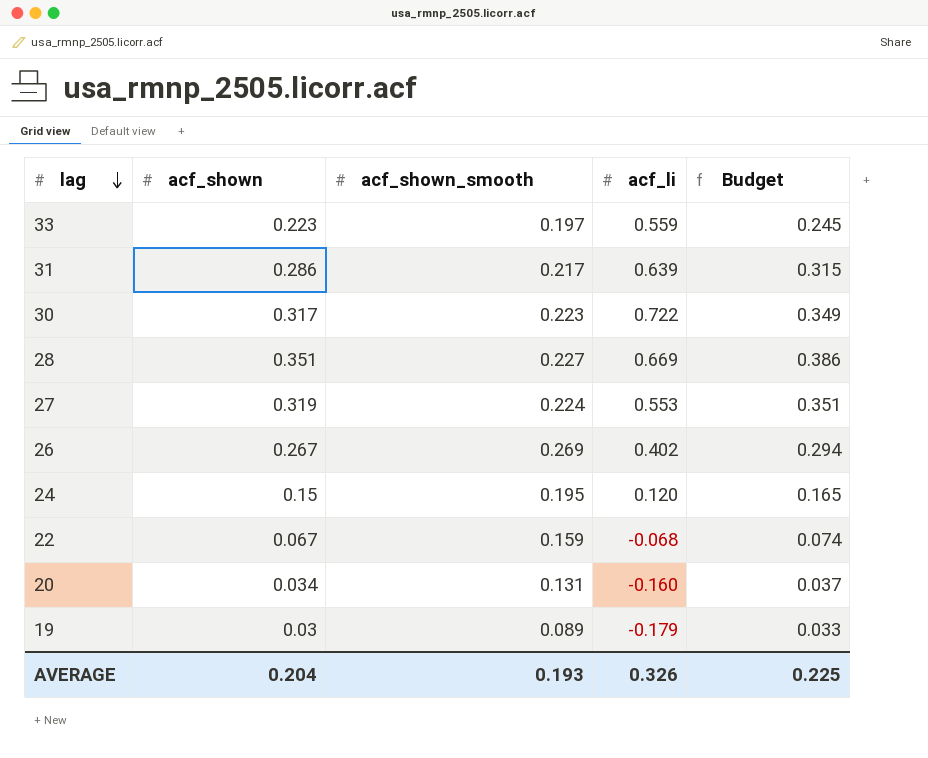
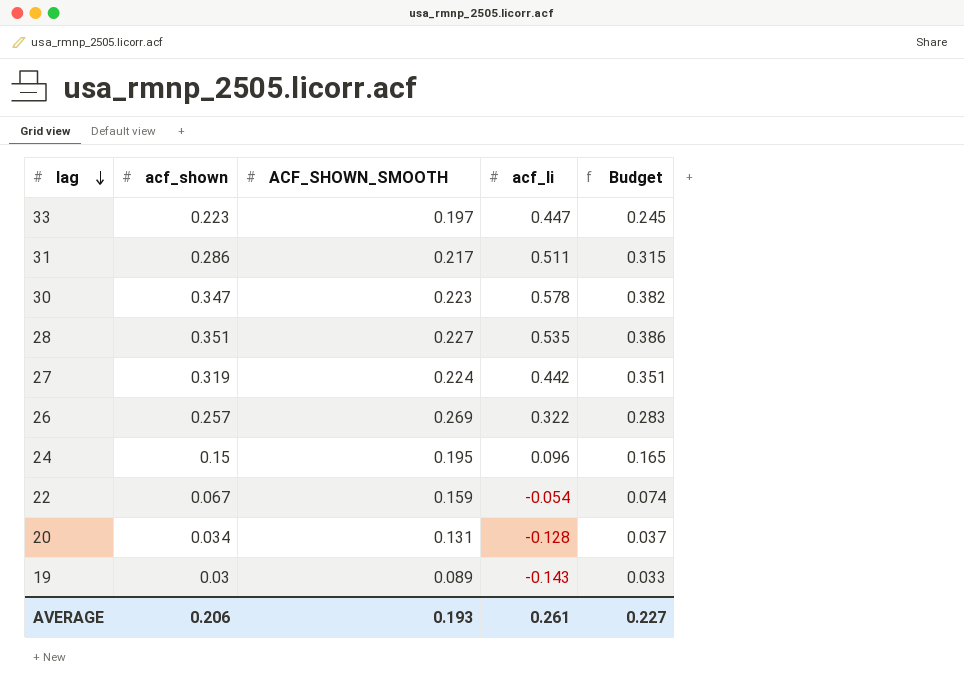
column name: acf_shown_smooth -> ACF_SHOWN_SMOOTH
33 | acf_li: 0.559 -> 0.447
31 | acf_li: 0.639 -> 0.511
30 | acf_shown: 0.317 -> 0.347
30 | acf_li: 0.722 -> 0.578
30 | Budget: 0.349 -> 0.382
28 | acf_li: 0.669 -> 0.535
27 | acf_li: 0.553 -> 0.442
26 | acf_shown: 0.267 -> 0.257
26 | acf_li: 0.402 -> 0.322
26 | Budget: 0.294 -> 0.283
24 | acf_li: 0.120 -> 0.096
22 | acf_li: -0.068 -> -0.054
20 | acf_li: -0.160 -> -0.128
19 | acf_li: -0.179 -> -0.143
AVERAGE | acf_shown: 0.204 -> 0.206
AVERAGE | acf_li: 0.326 -> 0.261
AVERAGE | Budget: 0.225 -> 0.227

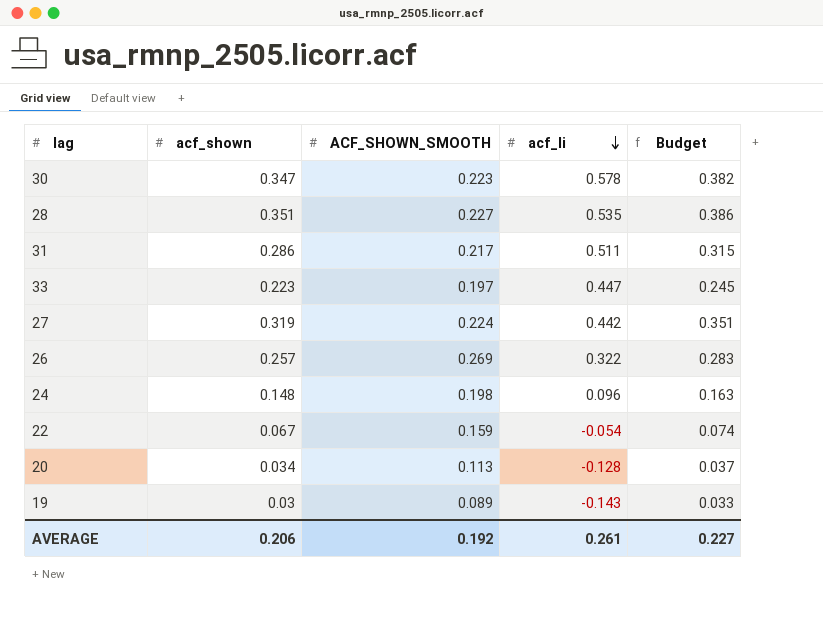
row order: lag descending -> acf_li descending
24 | acf_shown: 0.15 -> 0.148
24 | ACF_SHOWN_SMOOTH: 0.195 -> 0.198
24 | Budget: 0.165 -> 0.163
20 | ACF_SHOWN_SMOOTH: 0.131 -> 0.113
AVERAGE | ACF_SHOWN_SMOOTH: 0.193 -> 0.192

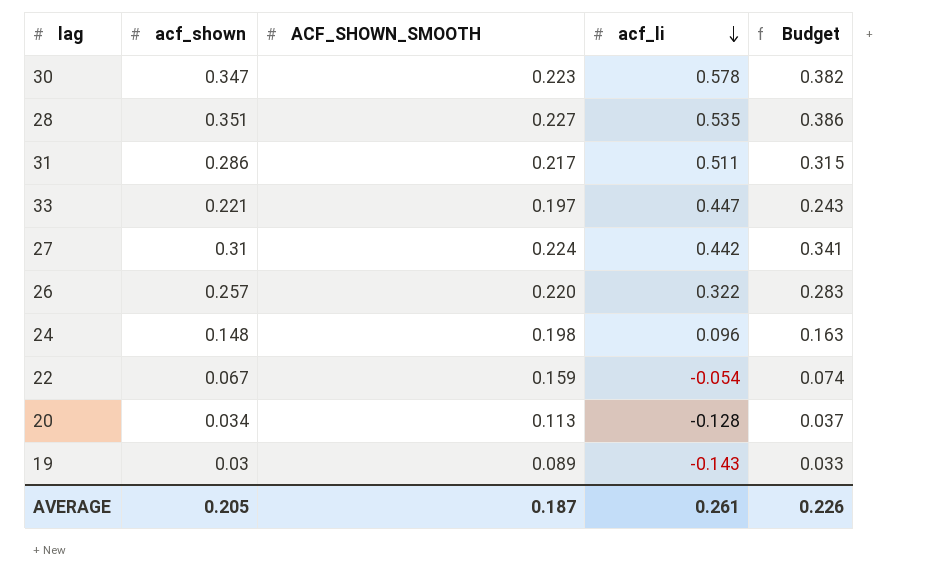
33 | acf_shown: 0.223 -> 0.221
33 | Budget: 0.245 -> 0.243
27 | acf_shown: 0.319 -> 0.31
27 | Budget: 0.351 -> 0.341
26 | ACF_SHOWN_SMOOTH: 0.269 -> 0.220
AVERAGE | acf_shown: 0.206 -> 0.205
AVERAGE | ACF_SHOWN_SMOOTH: 0.192 -> 0.187
AVERAGE | Budget: 0.227 -> 0.226

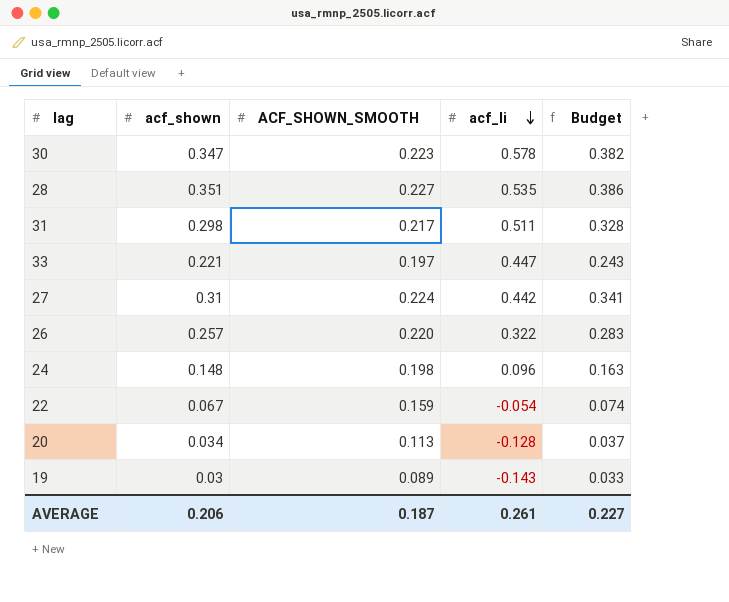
31 | acf_shown: 0.286 -> 0.298
31 | Budget: 0.315 -> 0.328
AVERAGE | acf_shown: 0.205 -> 0.206
AVERAGE | Budget: 0.226 -> 0.227

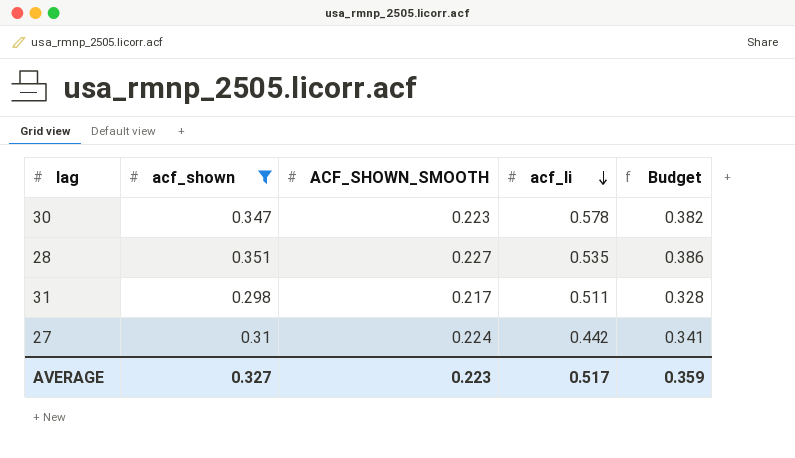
filter: none -> acf_shown >= 0.298
AVERAGE | acf_shown: 0.206 -> 0.327
AVERAGE | ACF_SHOWN_SMOOTH: 0.187 -> 0.223
AVERAGE | acf_li: 0.261 -> 0.517
AVERAGE | Budget: 0.227 -> 0.359

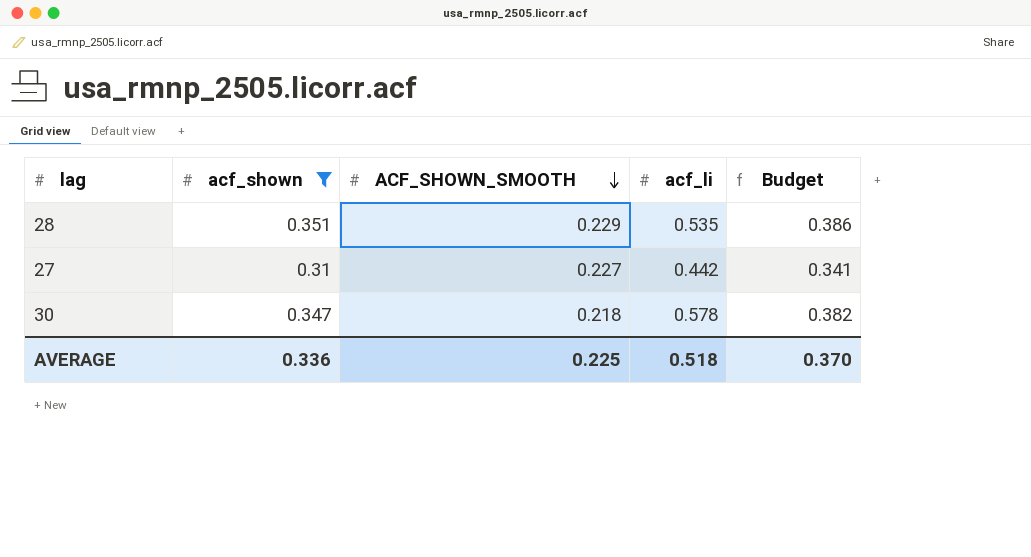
row order: acf_li descending -> ACF_SHOWN_SMOOTH descending
row 31: 0.298 | 0.217 | 0.511 | 0.328 -> none
28 | ACF_SHOWN_SMOOTH: 0.227 -> 0.229
27 | ACF_SHOWN_SMOOTH: 0.224 -> 0.227
30 | ACF_SHOWN_SMOOTH: 0.223 -> 0.218
AVERAGE | acf_shown: 0.327 -> 0.336
AVERAGE | ACF_SHOWN_SMOOTH: 0.223 -> 0.225
AVERAGE | acf_li: 0.517 -> 0.518
AVERAGE | Budget: 0.359 -> 0.370

